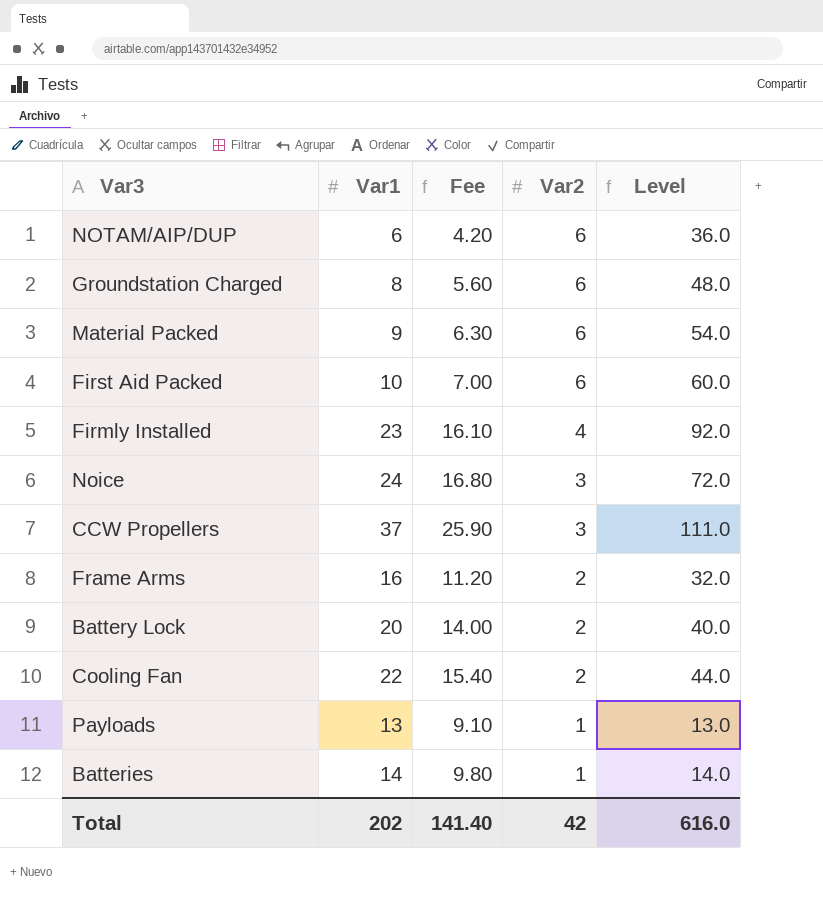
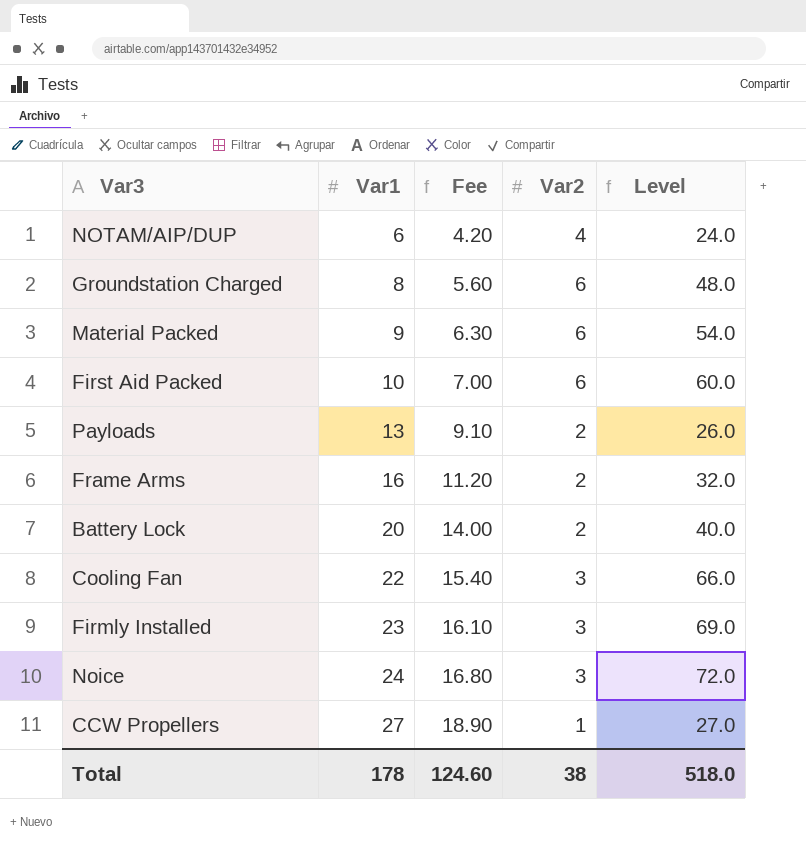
row order: Var2 descending -> Var1 ascending
row Batteries: 14 | 9.80 | 1 | 14.0 -> none
NOTAM/AIP/DUP | Var2: 6 -> 4
NOTAM/AIP/DUP | Level: 36.0 -> 24.0
Payloads | Var2: 1 -> 2
Payloads | Level: 13.0 -> 26.0
Cooling Fan | Var2: 2 -> 3
Cooling Fan | Level: 44.0 -> 66.0
Firmly Installed | Var2: 4 -> 3
Firmly Installed | Level: 92.0 -> 69.0
CCW Propellers | Var1: 37 -> 27
CCW Propellers | Fee: 25.90 -> 18.90
CCW Propellers | Var2: 3 -> 1
CCW Propellers | Level: 111.0 -> 27.0
Total | Var1: 202 -> 178
Total | Fee: 141.40 -> 124.60
Total | Var2: 42 -> 38
Total | Level: 616.0 -> 518.0

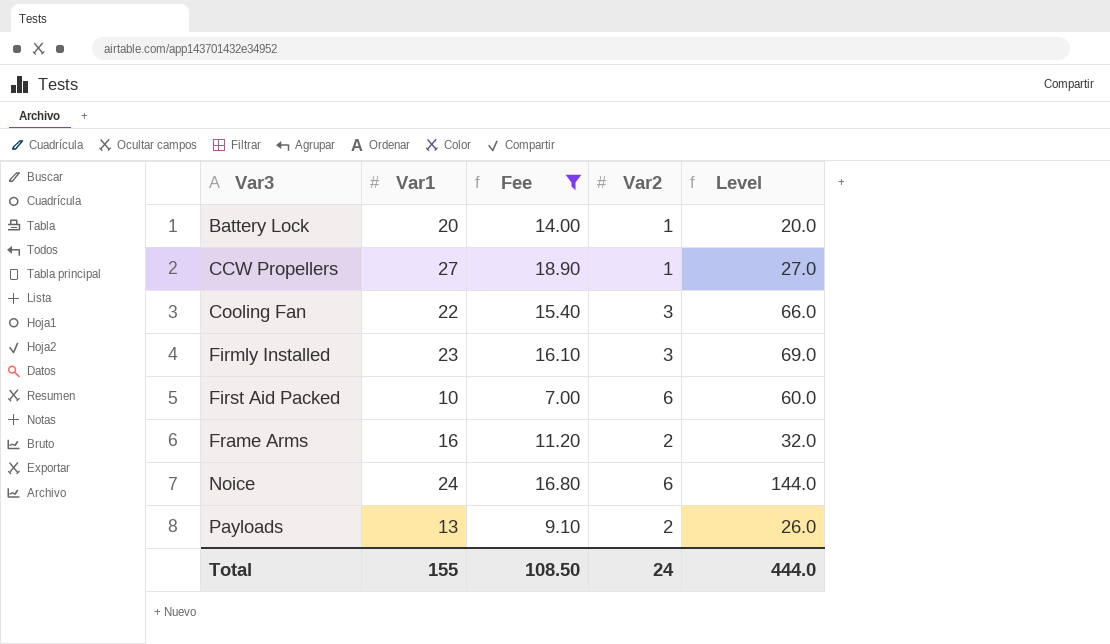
filter: none -> Fee >= 7.00
row order: Var1 ascending -> Var3 ascending
Battery Lock | Var2: 2 -> 1
Battery Lock | Level: 40.0 -> 20.0
Noice | Var2: 3 -> 6
Noice | Level: 72.0 -> 144.0
Total | Var1: 178 -> 155
Total | Fee: 124.60 -> 108.50
Total | Var2: 38 -> 24
Total | Level: 518.0 -> 444.0

